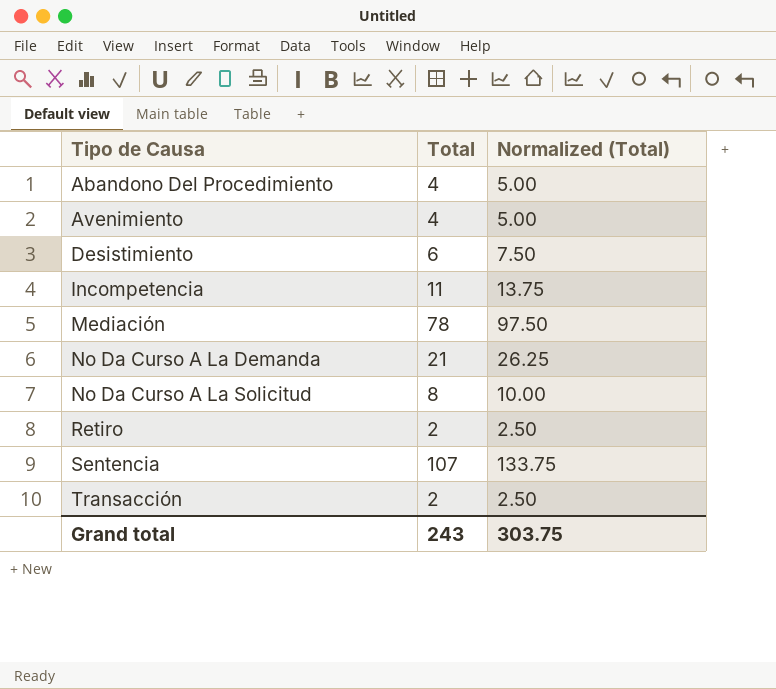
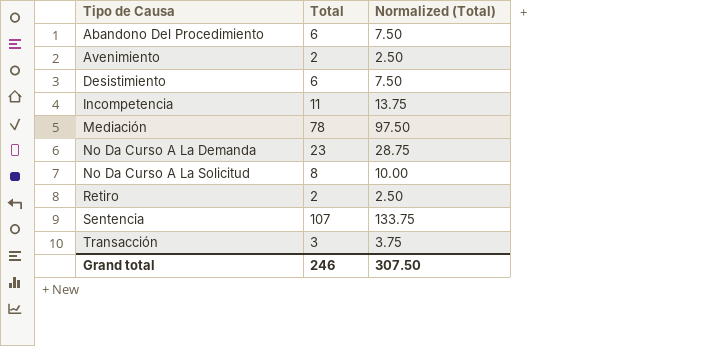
Abandono Del Procedimiento | Total: 4 -> 6
Abandono Del Procedimiento | Normalized (Total): 5.00 -> 7.50
Avenimiento | Total: 4 -> 2
Avenimiento | Normalized (Total): 5.00 -> 2.50
No Da Curso A La Demanda | Total: 21 -> 23
No Da Curso A La Demanda | Normalized (Total): 26.25 -> 28.75
Transacción | Total: 2 -> 3
Transacción | Normalized (Total): 2.50 -> 3.75
Grand total | Total: 243 -> 246
Grand total | Normalized (Total): 303.75 -> 307.50

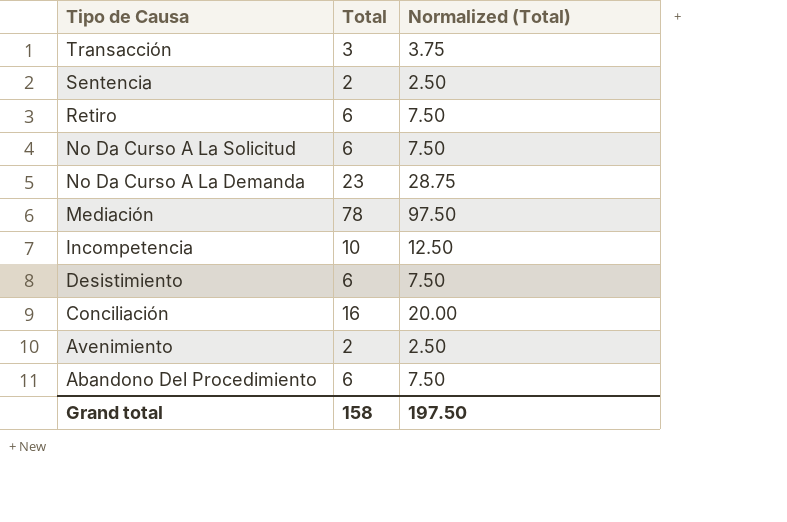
row order: Tipo de Causa ascending -> Tipo de Causa descending
Sentencia | Total: 107 -> 2
Sentencia | Normalized (Total): 133.75 -> 2.50
Retiro | Total: 2 -> 6
Retiro | Normalized (Total): 2.50 -> 7.50
No Da Curso A La Solicitud | Total: 8 -> 6
No Da Curso A La Solicitud | Normalized (Total): 10.00 -> 7.50
Incompetencia | Total: 11 -> 10
Incompetencia | Normalized (Total): 13.75 -> 12.50
row Conciliación: none -> 16 | 20.00
Grand total | Total: 246 -> 158
Grand total | Normalized (Total): 307.50 -> 197.50

